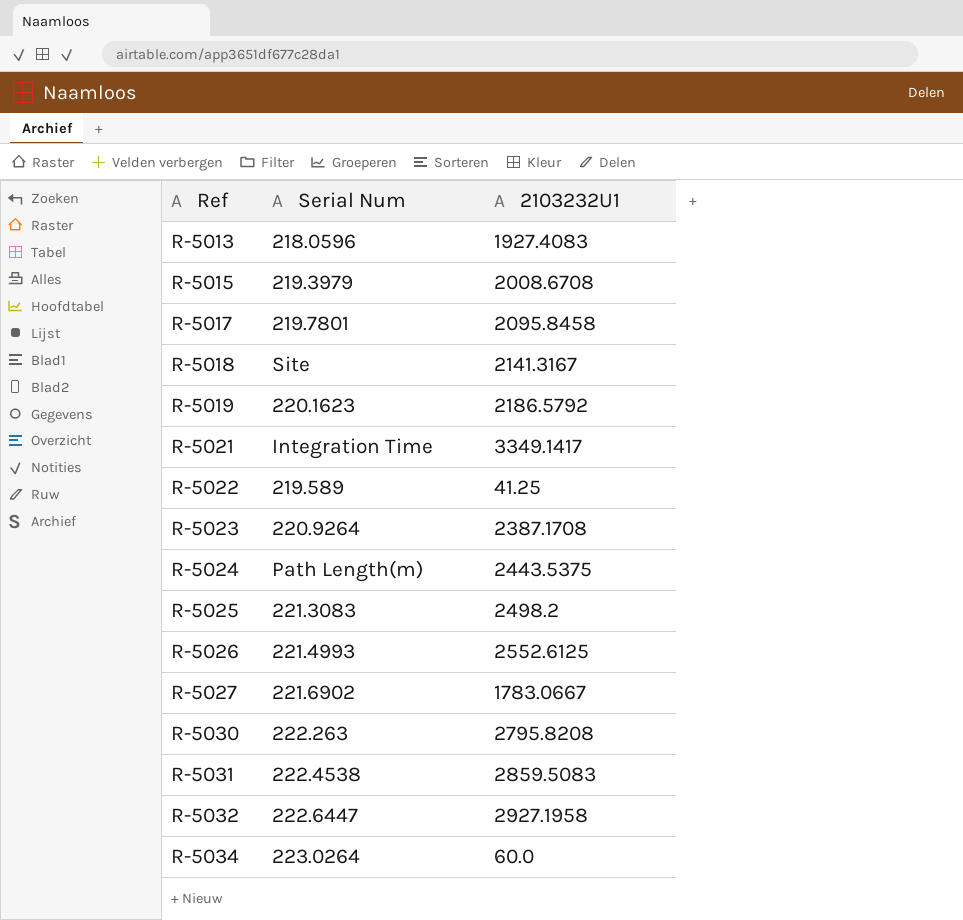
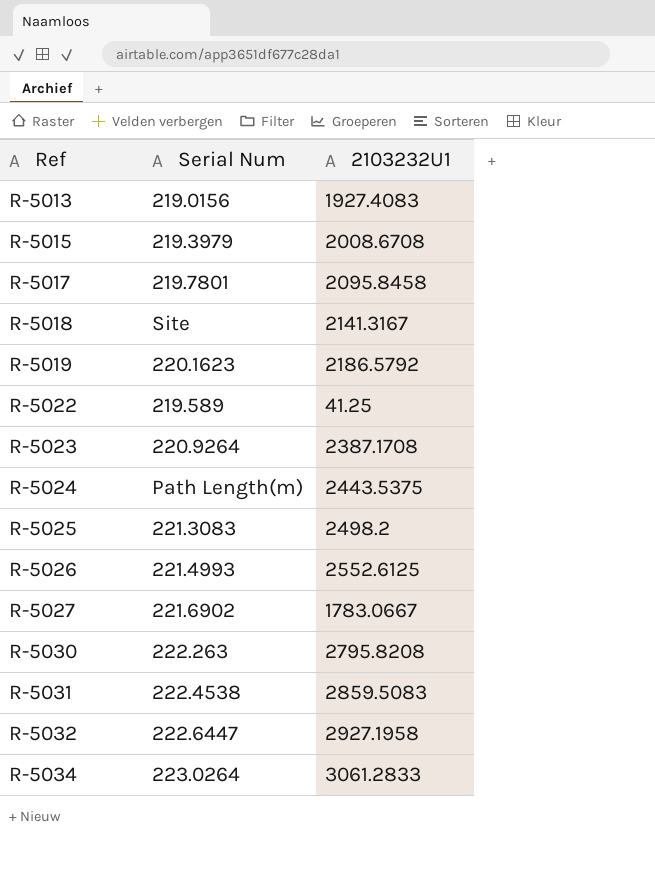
row R-5021: Integration Time | 3349.1417 -> none
R-5013 | Serial Num: 218.0596 -> 219.0156
R-5034 | 2103232U1: 60.0 -> 3061.2833

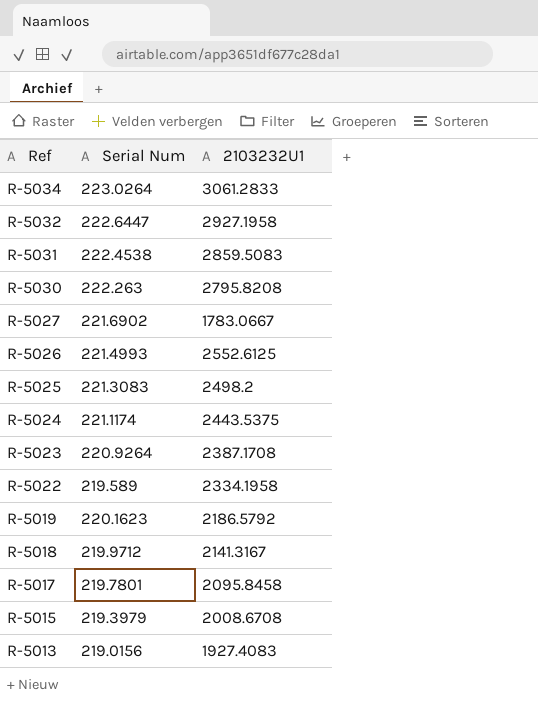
row order: Ref ascending -> Ref descending
R-5024 | Serial Num: Path Length(m) -> 221.1174
R-5022 | 2103232U1: 41.25 -> 2334.1958
R-5018 | Serial Num: Site -> 219.9712

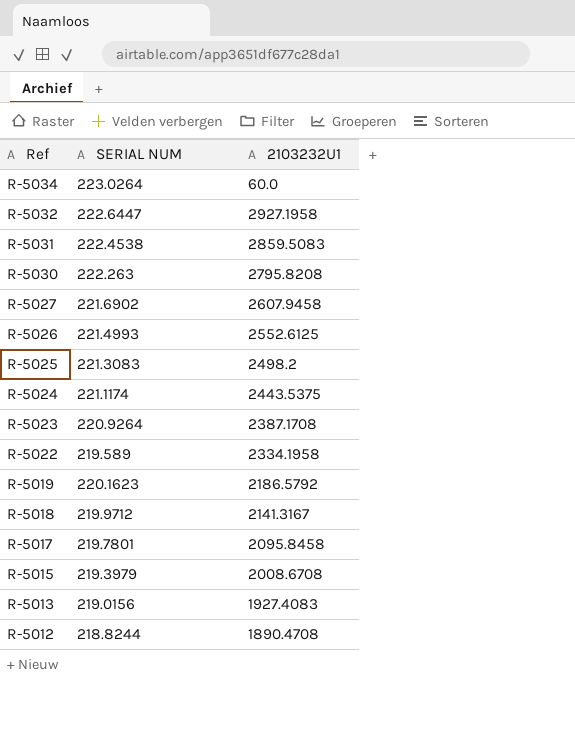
column name: Serial Num -> SERIAL NUM
R-5034 | 2103232U1: 3061.2833 -> 60.0
R-5027 | 2103232U1: 1783.0667 -> 2607.9458
row R-5012: none -> 218.8244 | 1890.4708

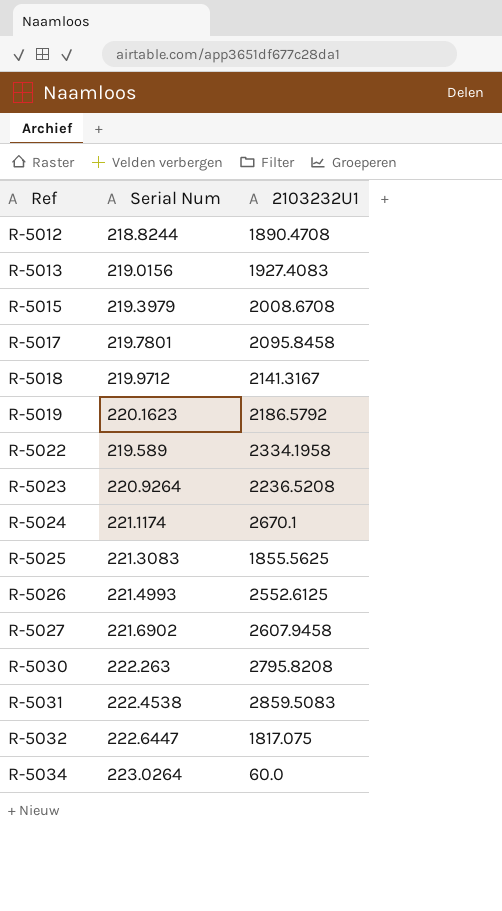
row order: Ref descending -> Ref ascending
column name: SERIAL NUM -> Serial Num
R-5023 | 2103232U1: 2387.1708 -> 2236.5208
R-5024 | 2103232U1: 2443.5375 -> 2670.1
R-5025 | 2103232U1: 2498.2 -> 1855.5625
R-5032 | 2103232U1: 2927.1958 -> 1817.075

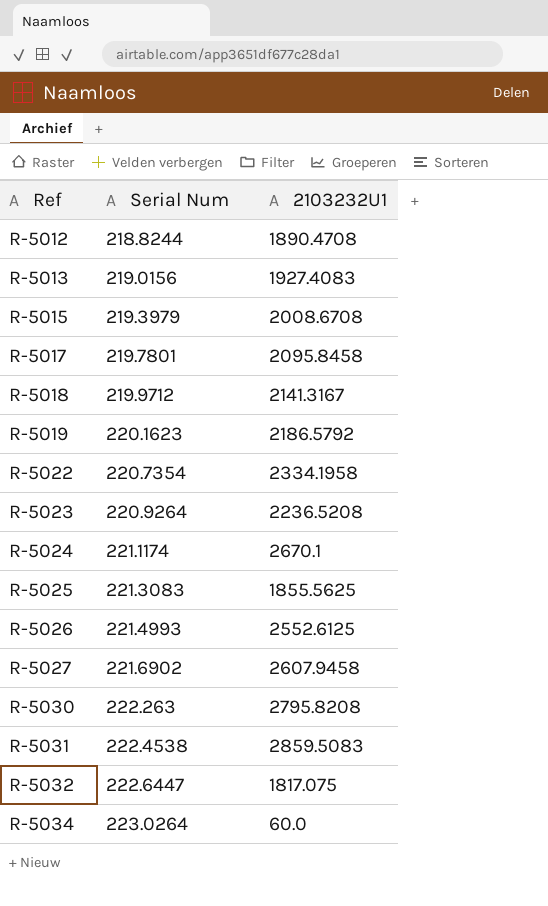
R-5022 | Serial Num: 219.589 -> 220.7354

